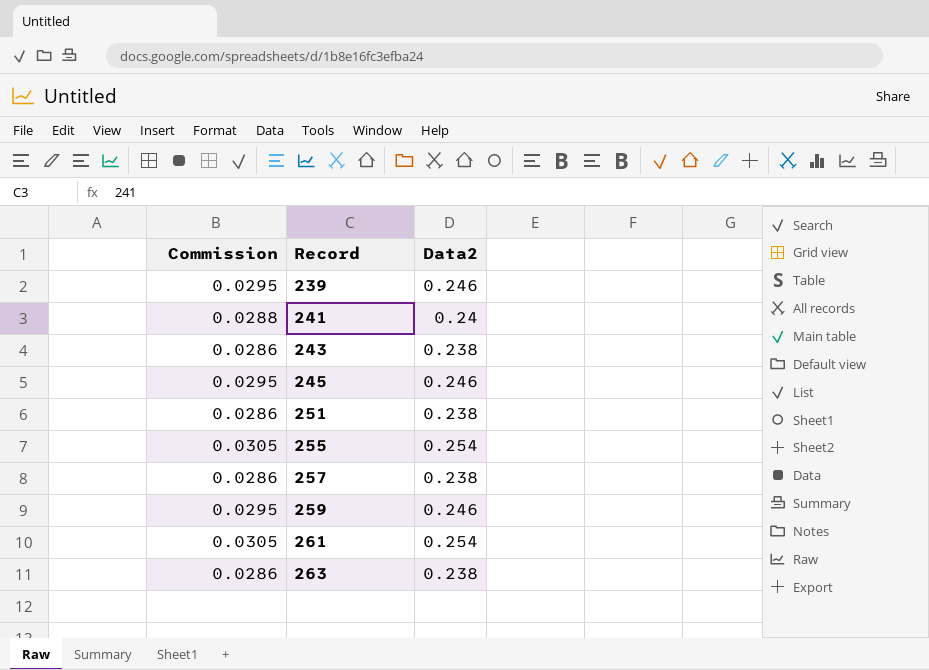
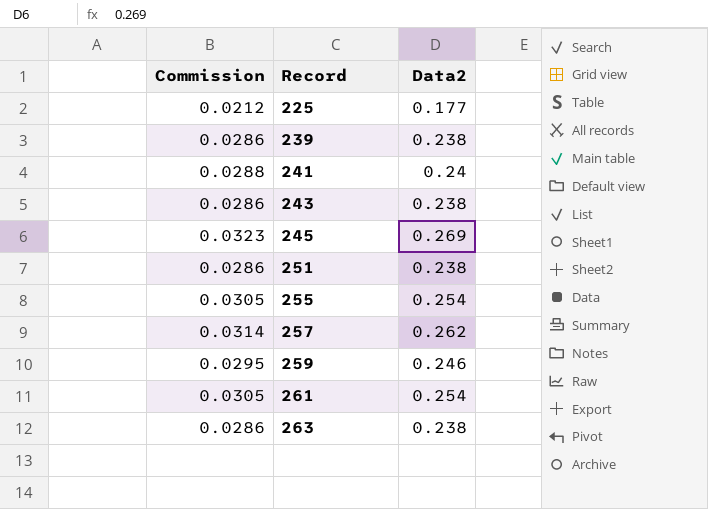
row 225: none -> 0.0212 | 0.177
239 | Commission: 0.0295 -> 0.0286
239 | Data2: 0.246 -> 0.238
245 | Commission: 0.0295 -> 0.0323
245 | Data2: 0.246 -> 0.269
257 | Commission: 0.0286 -> 0.0314
257 | Data2: 0.238 -> 0.262

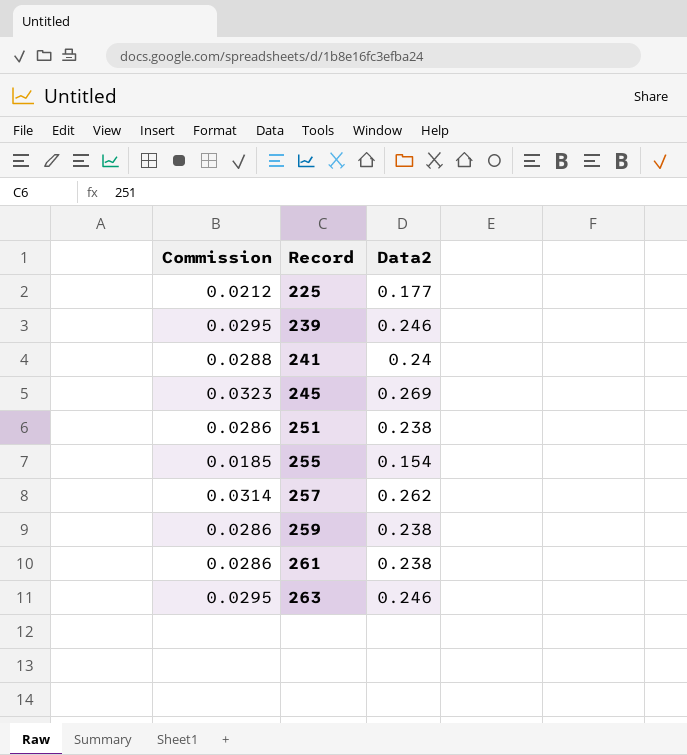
row 243: 0.0286 | 0.238 -> none
239 | Commission: 0.0286 -> 0.0295
239 | Data2: 0.238 -> 0.246
255 | Commission: 0.0305 -> 0.0185
255 | Data2: 0.254 -> 0.154
259 | Commission: 0.0295 -> 0.0286
259 | Data2: 0.246 -> 0.238
261 | Commission: 0.0305 -> 0.0286
261 | Data2: 0.254 -> 0.238
263 | Commission: 0.0286 -> 0.0295
263 | Data2: 0.238 -> 0.246

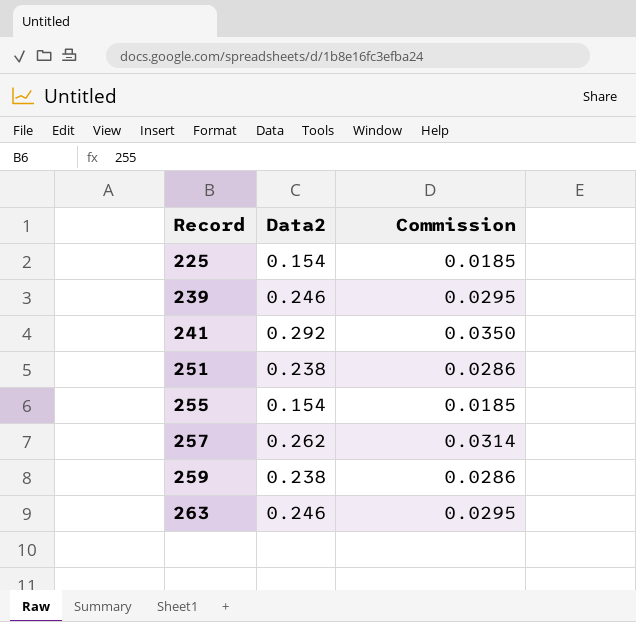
column Commission | position: 1 -> 3
row 245: 0.0323 | 0.269 -> none
row 261: 0.0286 | 0.238 -> none
225 | Data2: 0.177 -> 0.154
225 | Commission: 0.0212 -> 0.0185
241 | Data2: 0.24 -> 0.292
241 | Commission: 0.0288 -> 0.0350

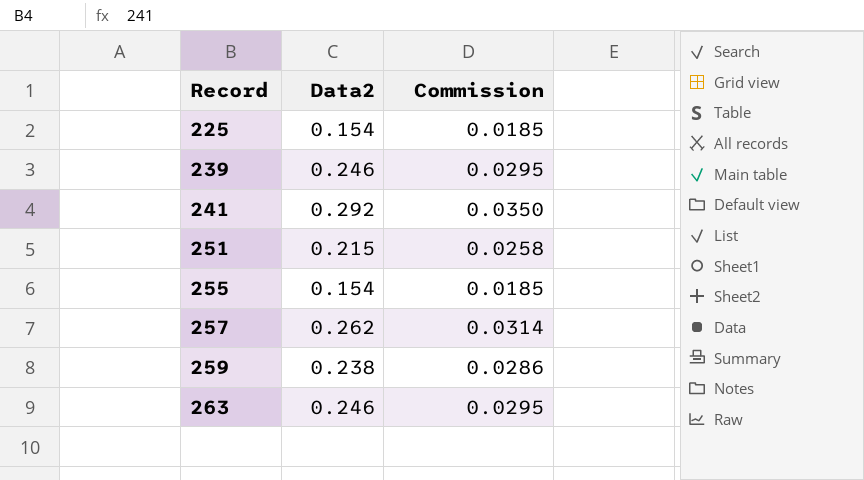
251 | Data2: 0.238 -> 0.215
251 | Commission: 0.0286 -> 0.0258

